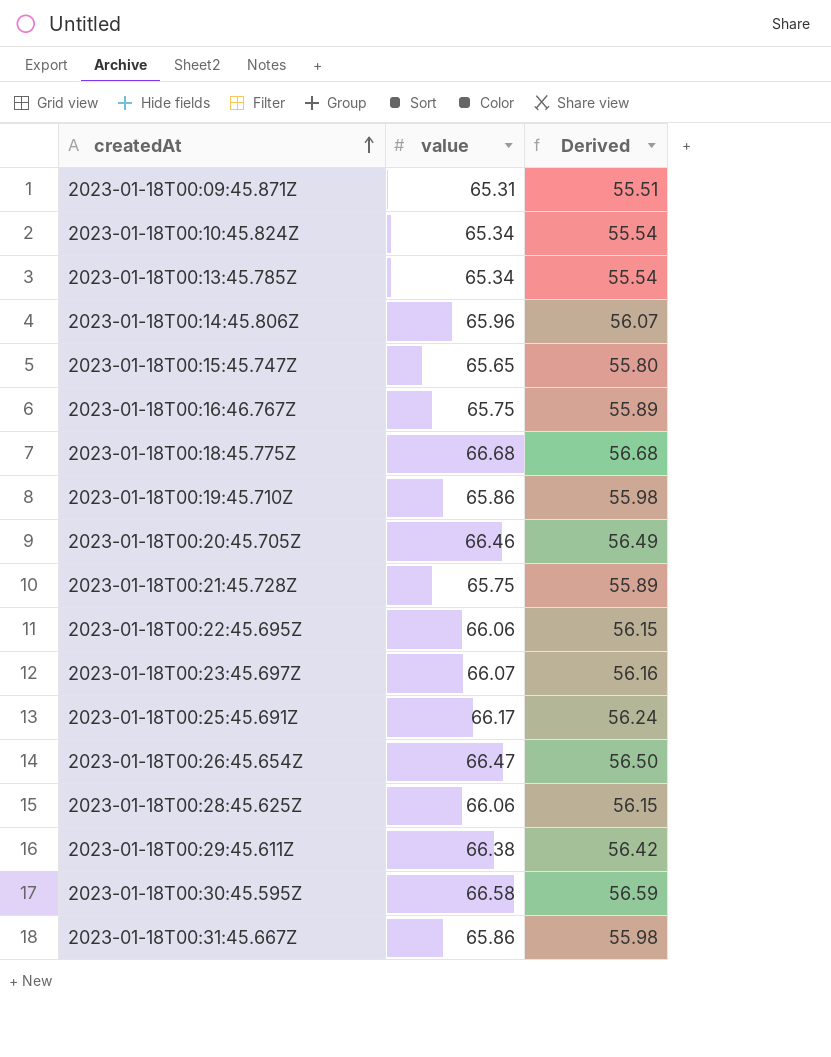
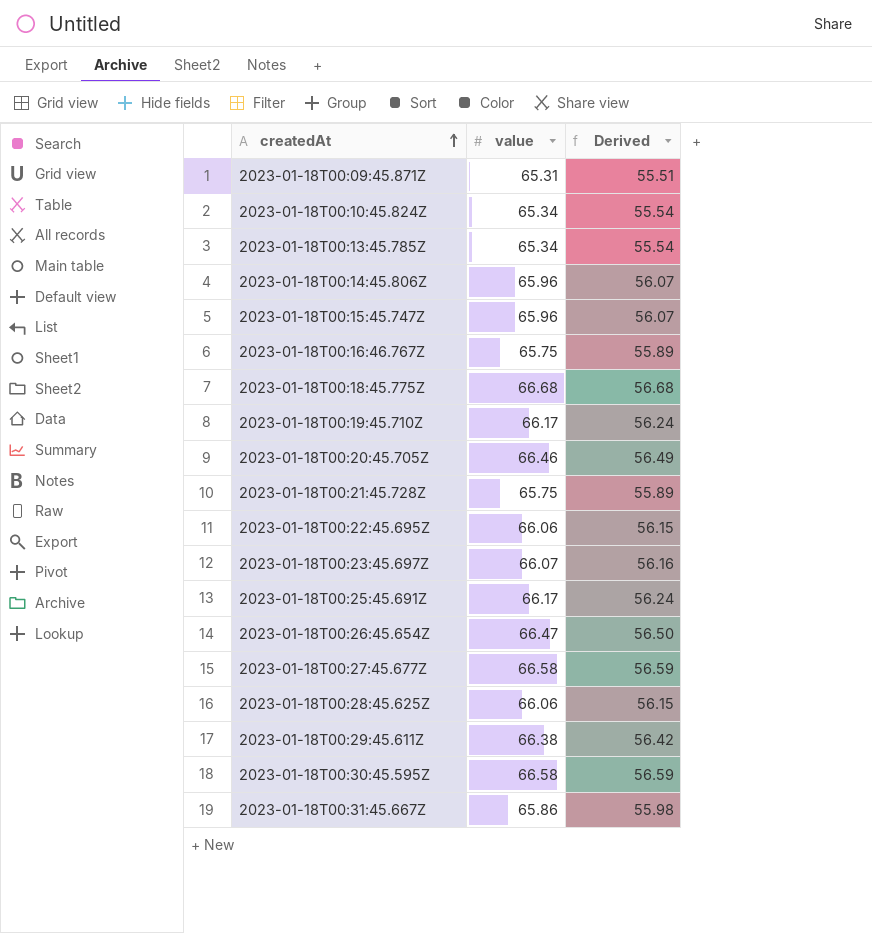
2023-01-18T00:15:45.747Z | value: 65.65 -> 65.96
2023-01-18T00:15:45.747Z | Derived: 55.80 -> 56.07
2023-01-18T00:19:45.710Z | value: 65.86 -> 66.17
2023-01-18T00:19:45.710Z | Derived: 55.98 -> 56.24
row 2023-01-18T00:27:45.677Z: none -> 66.58 | 56.59

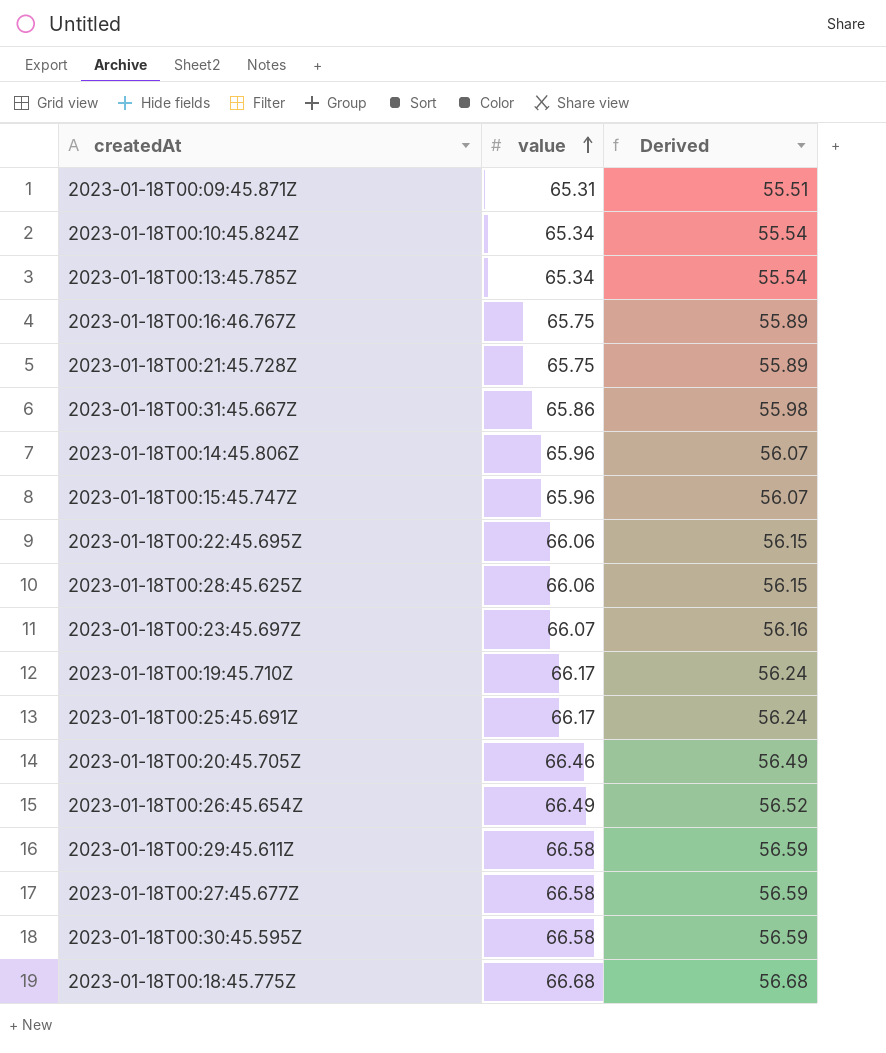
row order: createdAt ascending -> value ascending
2023-01-18T00:26:45.654Z | value: 66.47 -> 66.49
2023-01-18T00:26:45.654Z | Derived: 56.50 -> 56.52
2023-01-18T00:29:45.611Z | value: 66.38 -> 66.58
2023-01-18T00:29:45.611Z | Derived: 56.42 -> 56.59

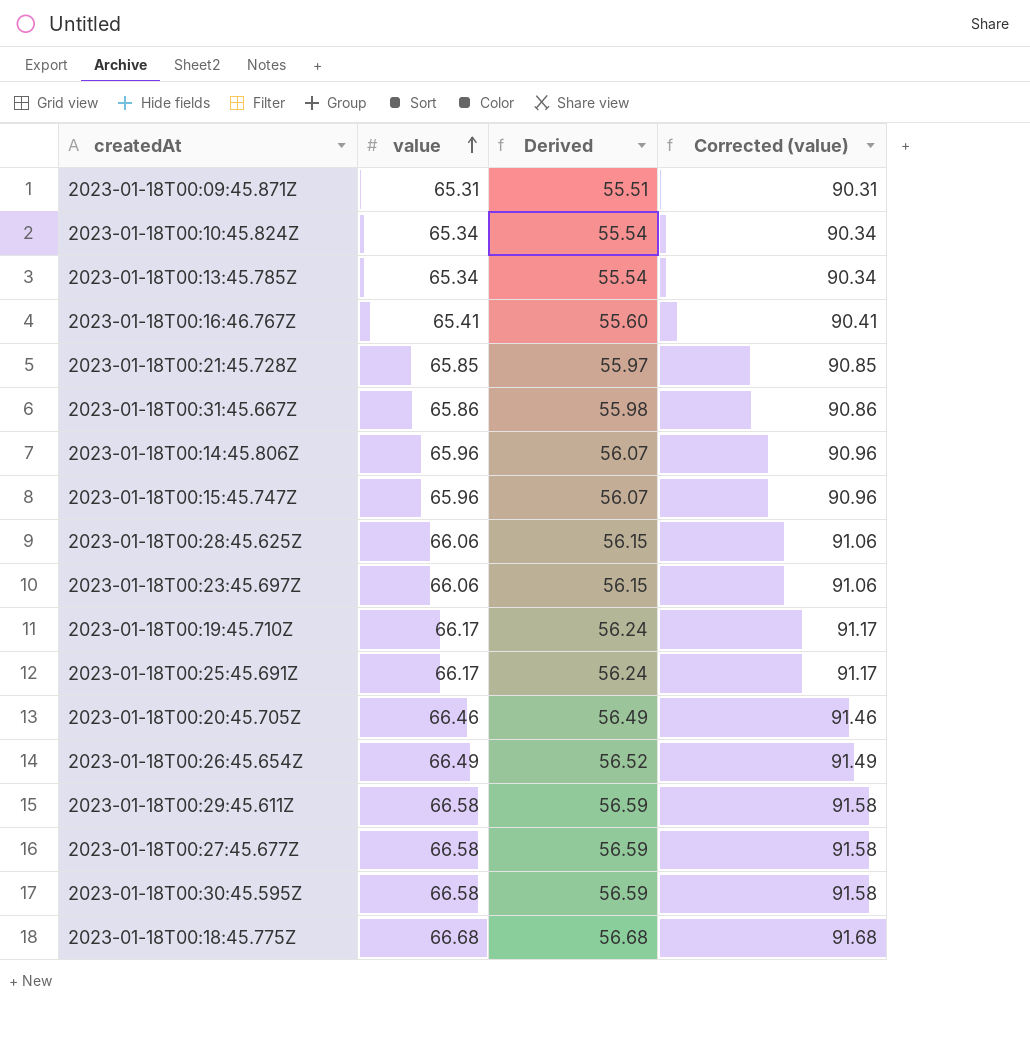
column Corrected (value) | formula: none -> [value] + 25
row 2023-01-18T00:22:45.695Z: 66.06 | 56.15 -> none
2023-01-18T00:16:46.767Z | value: 65.75 -> 65.41
2023-01-18T00:16:46.767Z | Derived: 55.89 -> 55.60
2023-01-18T00:21:45.728Z | value: 65.75 -> 65.85
2023-01-18T00:21:45.728Z | Derived: 55.89 -> 55.97
2023-01-18T00:23:45.697Z | value: 66.07 -> 66.06
2023-01-18T00:23:45.697Z | Derived: 56.16 -> 56.15

